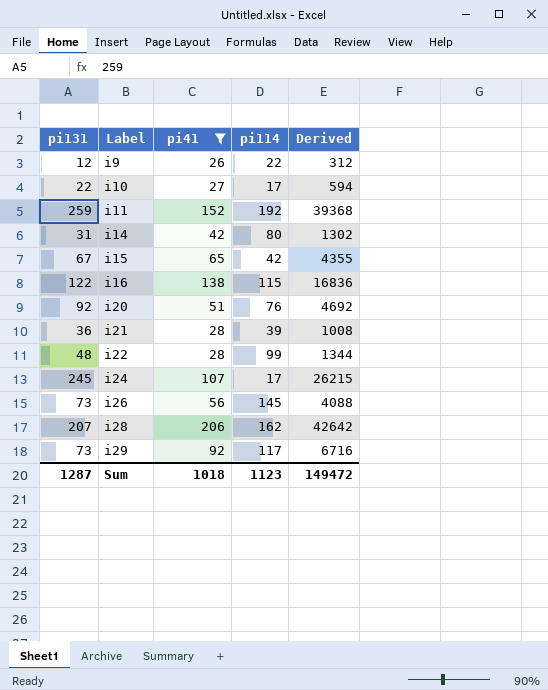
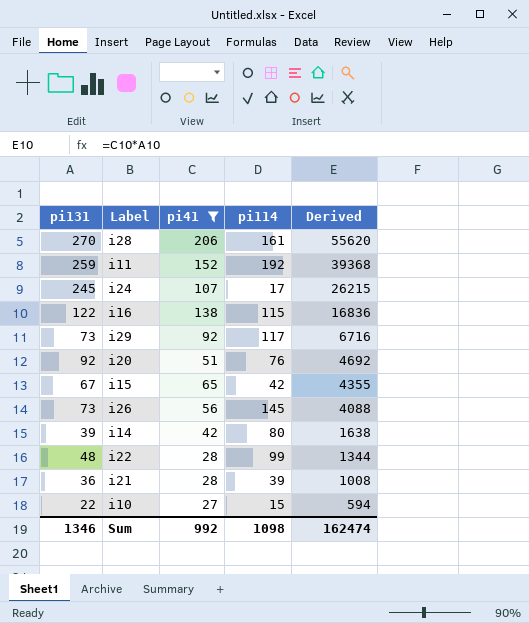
row order: Label ascending -> Derived descending
row i9: 12 | 26 | 22 | 312 -> none
i28 | pi131: 207 -> 270
i28 | pi114: 162 -> 161
i28 | Derived: 42642 -> 55620
i14 | pi131: 31 -> 39
i14 | Derived: 1302 -> 1638
i10 | pi114: 17 -> 15
Sum | pi131: 1287 -> 1346
Sum | pi41: 1018 -> 992
Sum | pi114: 1123 -> 1098
Sum | Derived: 149472 -> 162474

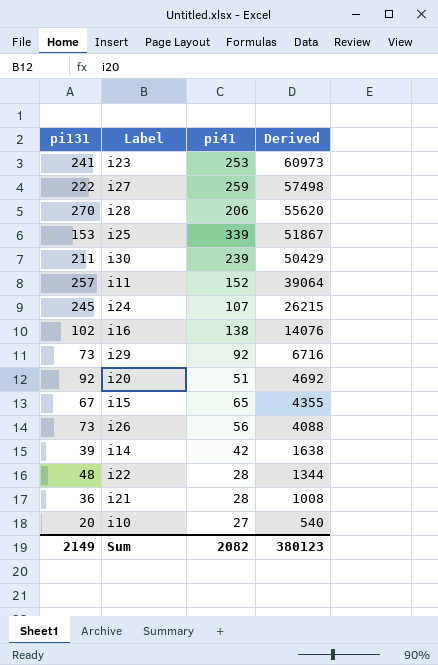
filter: pi41 <= 206 -> none
column pi114 | position: 4 -> none
i11 | pi131: 259 -> 257
i11 | Derived: 39368 -> 39064
i16 | pi131: 122 -> 102
i16 | Derived: 16836 -> 14076
i10 | pi131: 22 -> 20
i10 | Derived: 594 -> 540
Sum | pi131: 1346 -> 2149
Sum | pi41: 992 -> 2082
Sum | Derived: 162474 -> 380123

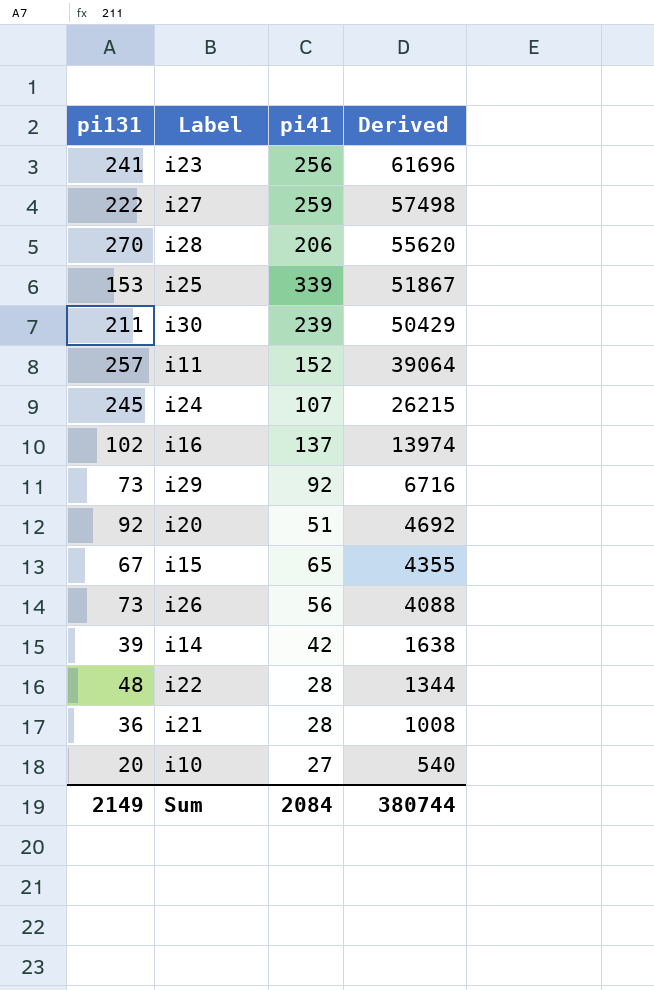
i23 | pi41: 253 -> 256
i23 | Derived: 60973 -> 61696
i16 | pi41: 138 -> 137
i16 | Derived: 14076 -> 13974
Sum | pi41: 2082 -> 2084
Sum | Derived: 380123 -> 380744

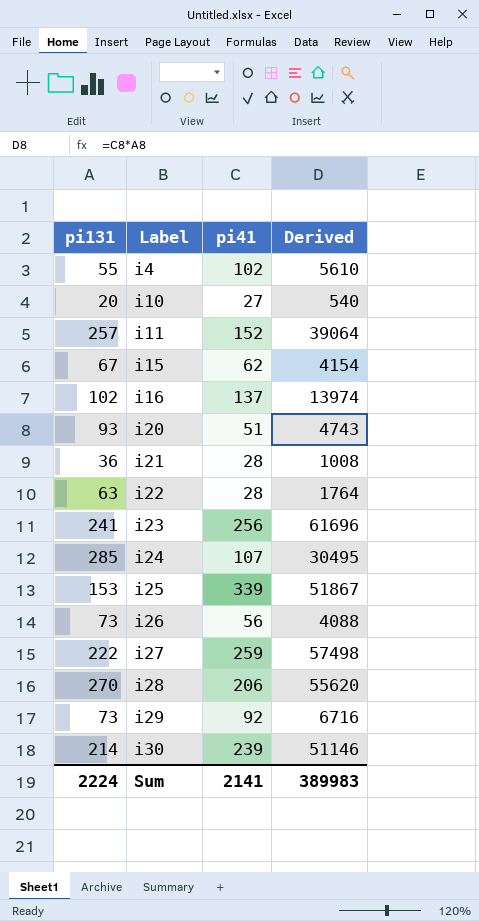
row order: Derived descending -> Label ascending
row i14: 39 | 42 | 1638 -> none
row i4: none -> 55 | 102 | 5610
i15 | pi41: 65 -> 62
i15 | Derived: 4355 -> 4154
i20 | pi131: 92 -> 93
i20 | Derived: 4692 -> 4743
i22 | pi131: 48 -> 63
i22 | Derived: 1344 -> 1764
i24 | pi131: 245 -> 285
i24 | Derived: 26215 -> 30495
i30 | pi131: 211 -> 214
i30 | Derived: 50429 -> 51146
Sum | pi131: 2149 -> 2224
Sum | pi41: 2084 -> 2141
Sum | Derived: 380744 -> 389983

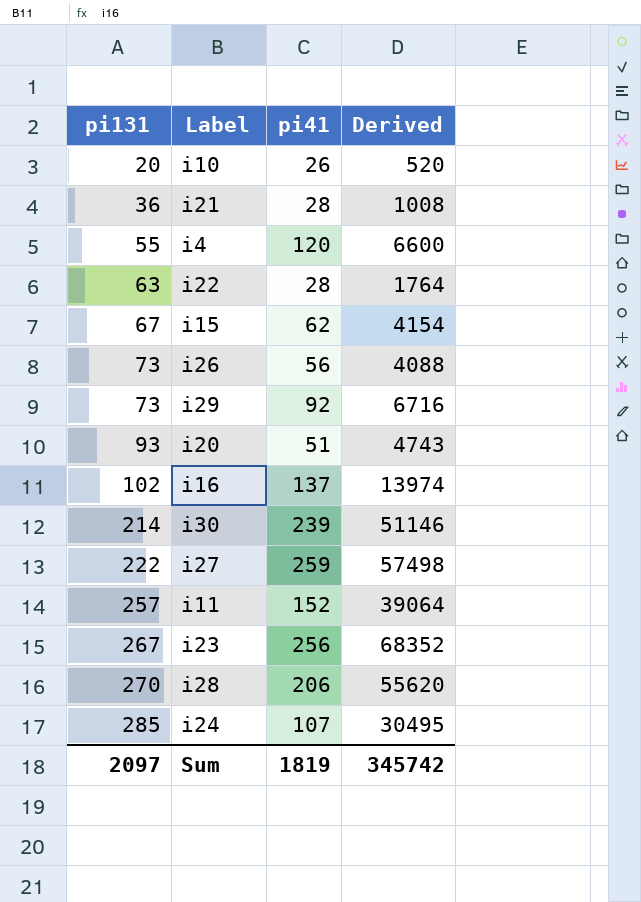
row order: Label ascending -> pi131 ascending
row i25: 153 | 339 | 51867 -> none
i10 | pi41: 27 -> 26
i10 | Derived: 540 -> 520
i4 | pi41: 102 -> 120
i4 | Derived: 5610 -> 6600
i23 | pi131: 241 -> 267
i23 | Derived: 61696 -> 68352
Sum | pi131: 2224 -> 2097
Sum | pi41: 2141 -> 1819
Sum | Derived: 389983 -> 345742

